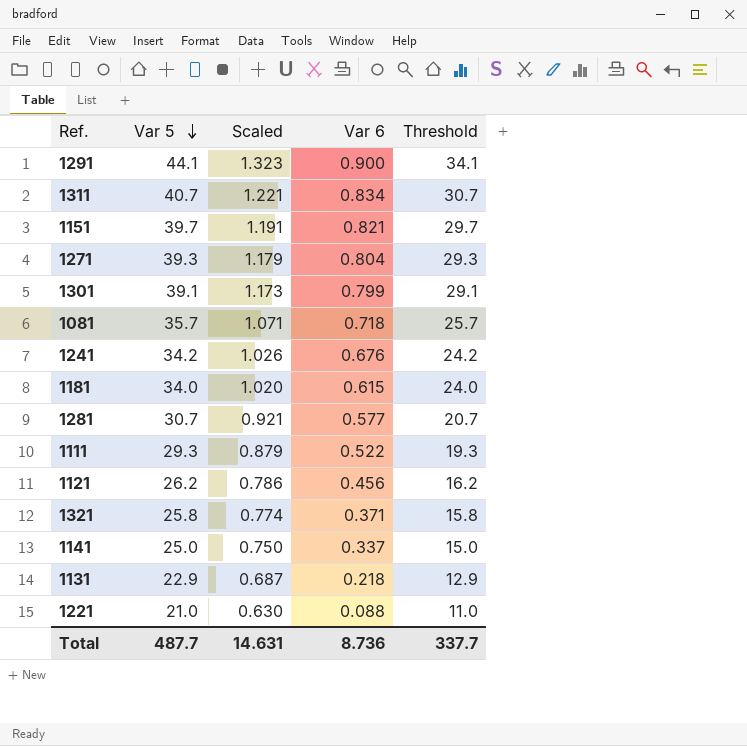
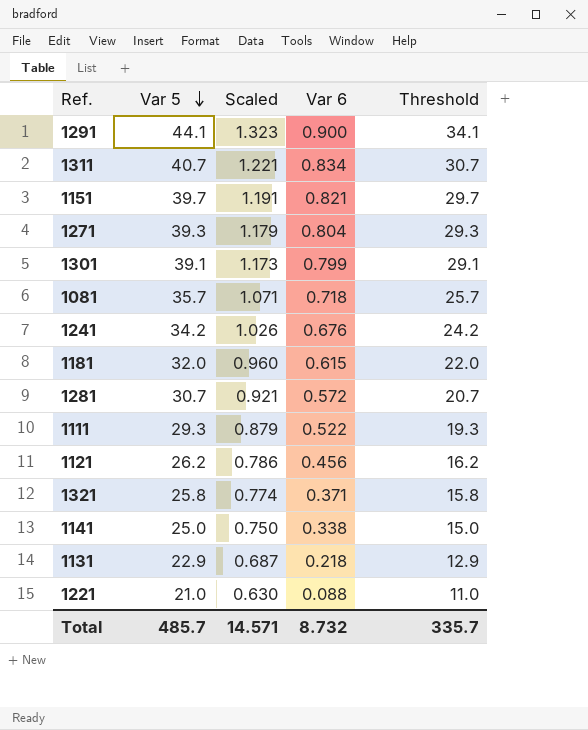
1181 | Var 5: 34.0 -> 32.0
1181 | Scaled: 1.020 -> 0.960
1181 | Threshold: 24.0 -> 22.0
1281 | Var 6: 0.577 -> 0.572
1141 | Var 6: 0.337 -> 0.338
Total | Var 5: 487.7 -> 485.7
Total | Scaled: 14.631 -> 14.571
Total | Var 6: 8.736 -> 8.732
Total | Threshold: 337.7 -> 335.7

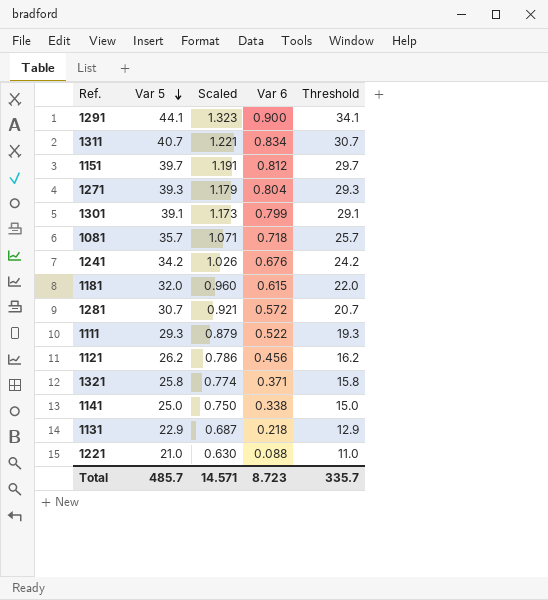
1151 | Var 6: 0.821 -> 0.812
Total | Var 6: 8.732 -> 8.723

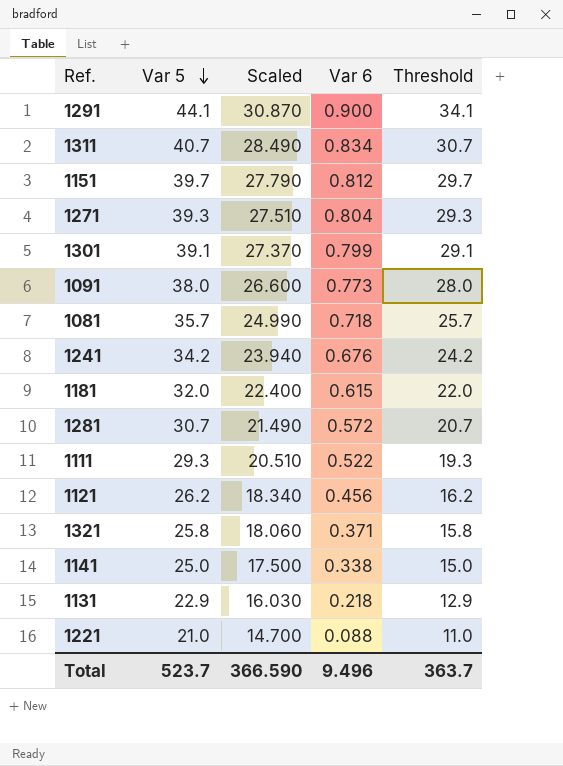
column Scaled | formula: [Var 5] * 0.03 -> [Var 5] * 0.7
row 1091: none -> 38.0 | 26.600 | 0.773 | 28.0
Total | Var 5: 485.7 -> 523.7
Total | Scaled: 14.571 -> 366.590
Total | Var 6: 8.723 -> 9.496
Total | Threshold: 335.7 -> 363.7

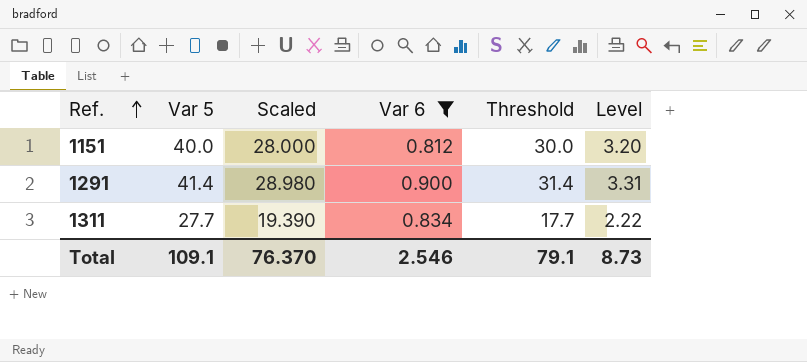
filter: none -> Var 6 >= 0.812
row order: Var 5 descending -> Ref. ascending
column Level | formula: none -> [Var 5] * 0.08
1151 | Var 5: 39.7 -> 40.0
1151 | Scaled: 27.790 -> 28.000
1151 | Threshold: 29.7 -> 30.0
1291 | Var 5: 44.1 -> 41.4
1291 | Scaled: 30.870 -> 28.980
1291 | Threshold: 34.1 -> 31.4
1311 | Var 5: 40.7 -> 27.7
1311 | Scaled: 28.490 -> 19.390
1311 | Threshold: 30.7 -> 17.7
Total | Var 5: 523.7 -> 109.1
Total | Scaled: 366.590 -> 76.370
Total | Var 6: 9.496 -> 2.546
Total | Threshold: 363.7 -> 79.1

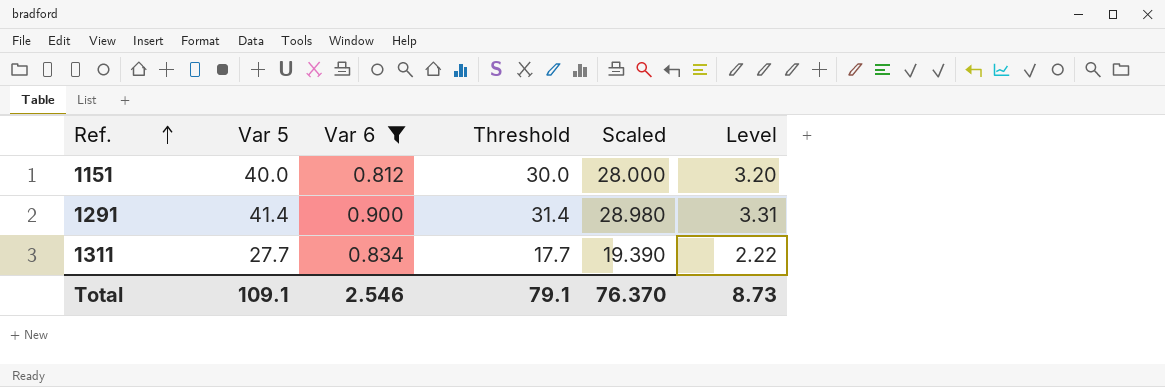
column Scaled | position: 3 -> 5

